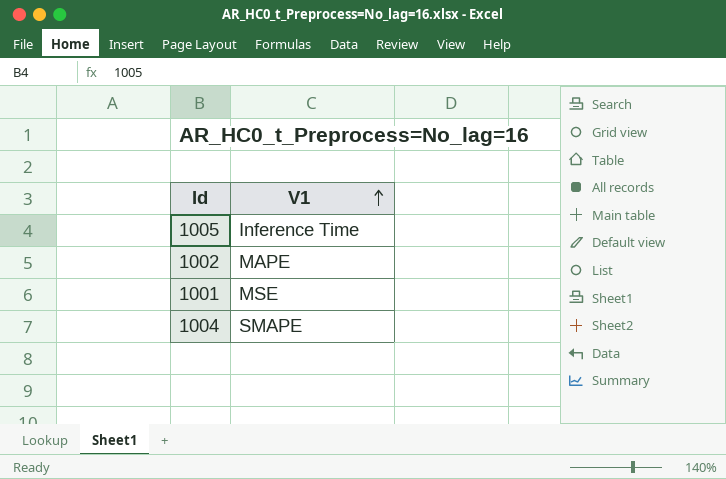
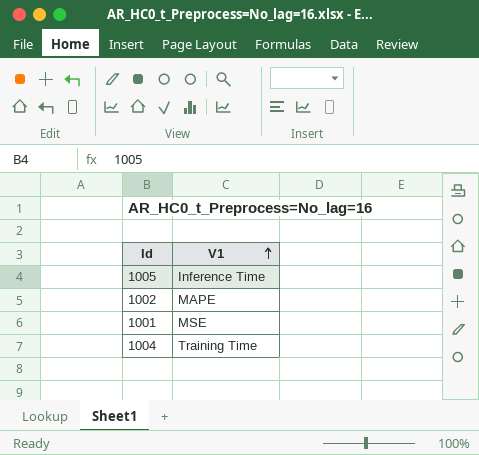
1004 | V1: SMAPE -> Training Time

